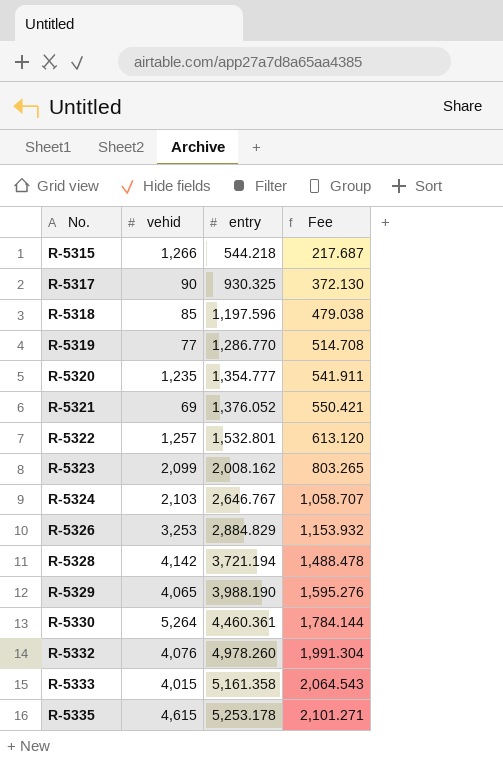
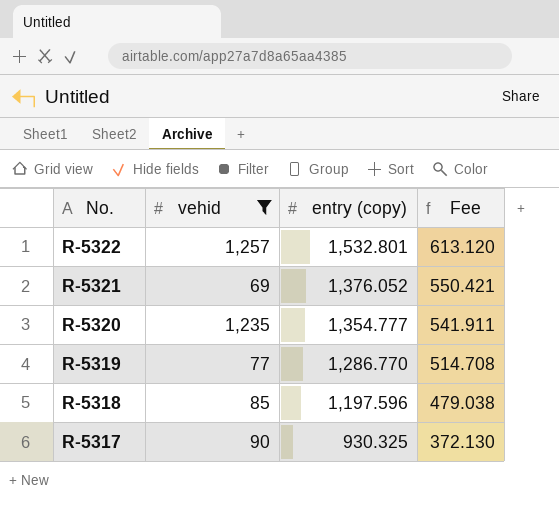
filter: none -> vehid <= 1,257
row order: No. ascending -> No. descending
column name: entry -> entry (copy)

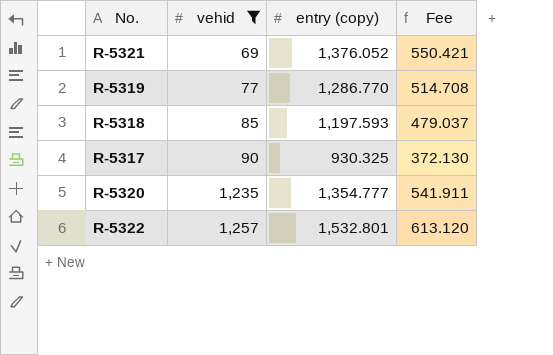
row order: No. descending -> vehid ascending
R-5318 | entry (copy): 1,197.596 -> 1,197.593
R-5318 | Fee: 479.038 -> 479.037

